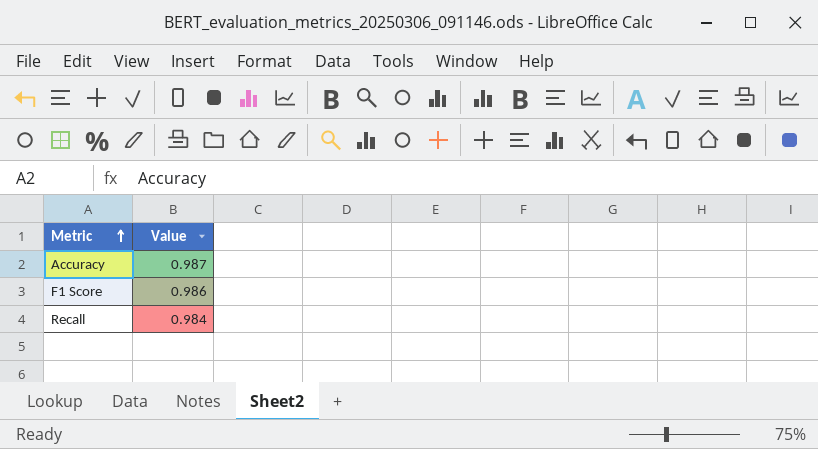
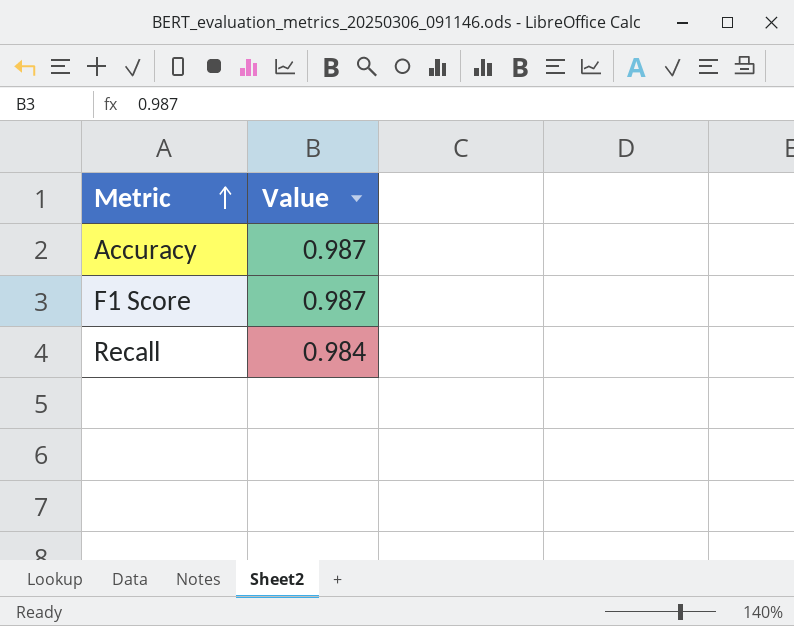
F1 Score | Value: 0.986 -> 0.987

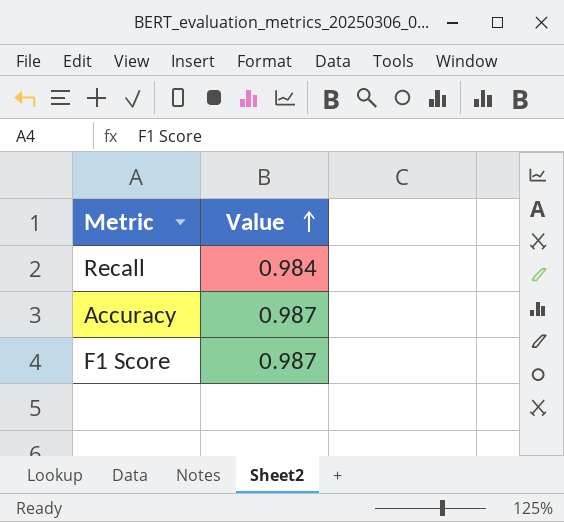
row order: Metric ascending -> Value ascending

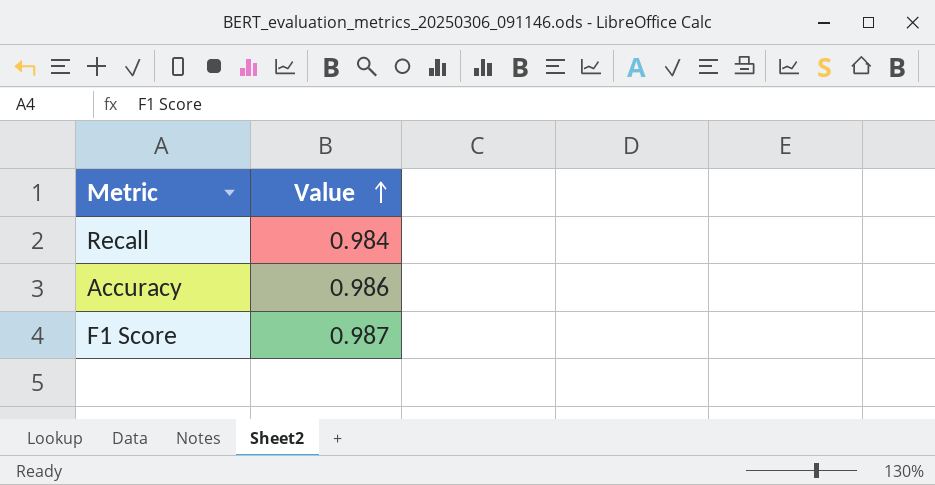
Accuracy | Value: 0.987 -> 0.986

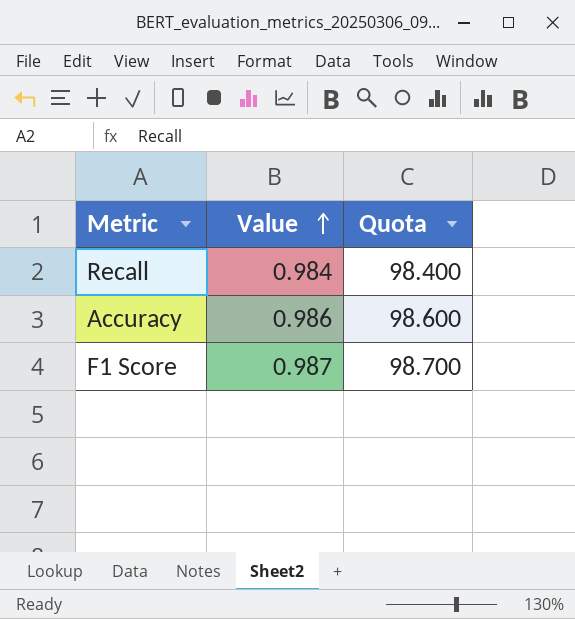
column Quota | formula: none -> [Value] * 100

